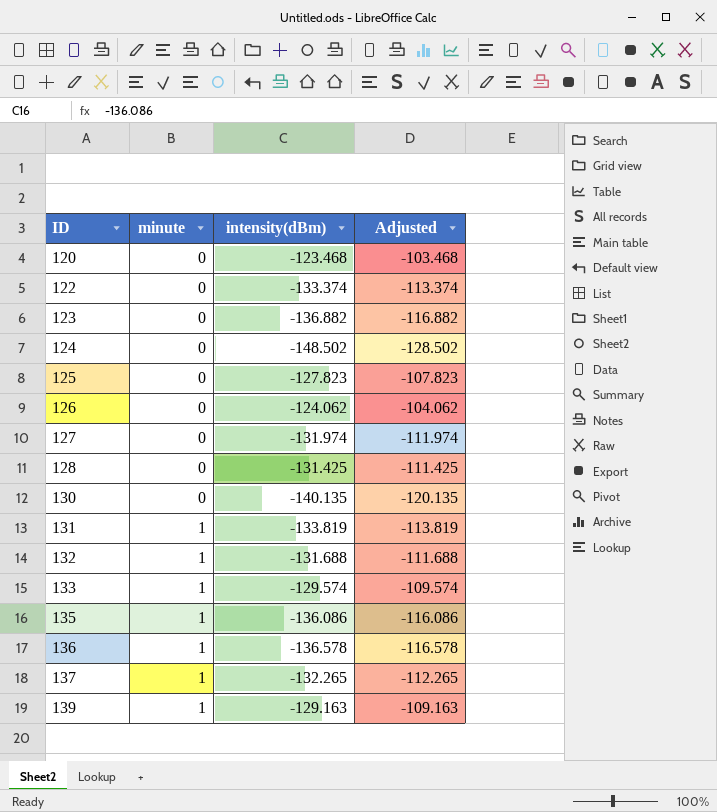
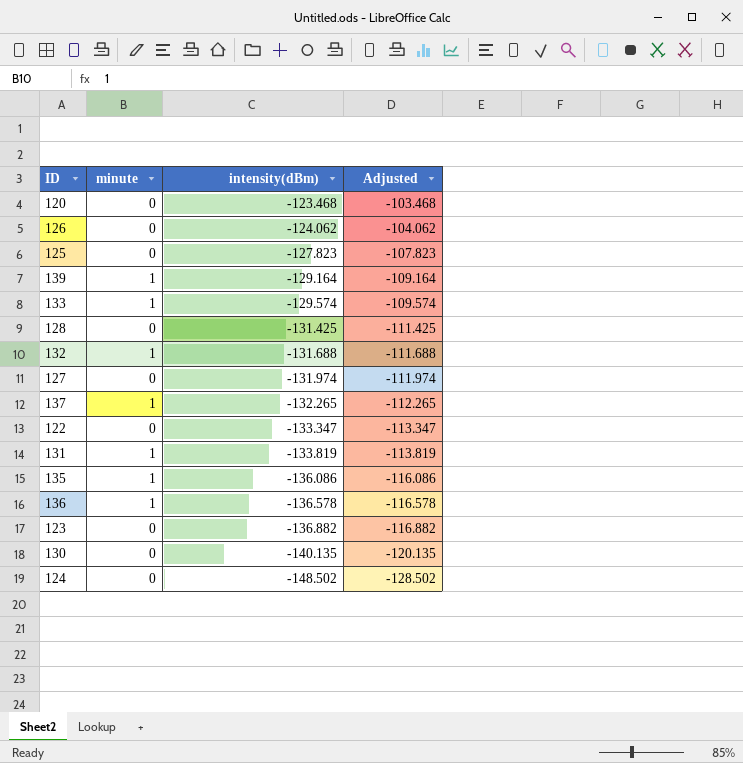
row order: ID ascending -> intensity(dBm) descending
139 | intensity(dBm): -129.163 -> -129.164
139 | Adjusted: -109.163 -> -109.164
122 | intensity(dBm): -133.374 -> -133.347
122 | Adjusted: -113.374 -> -113.347

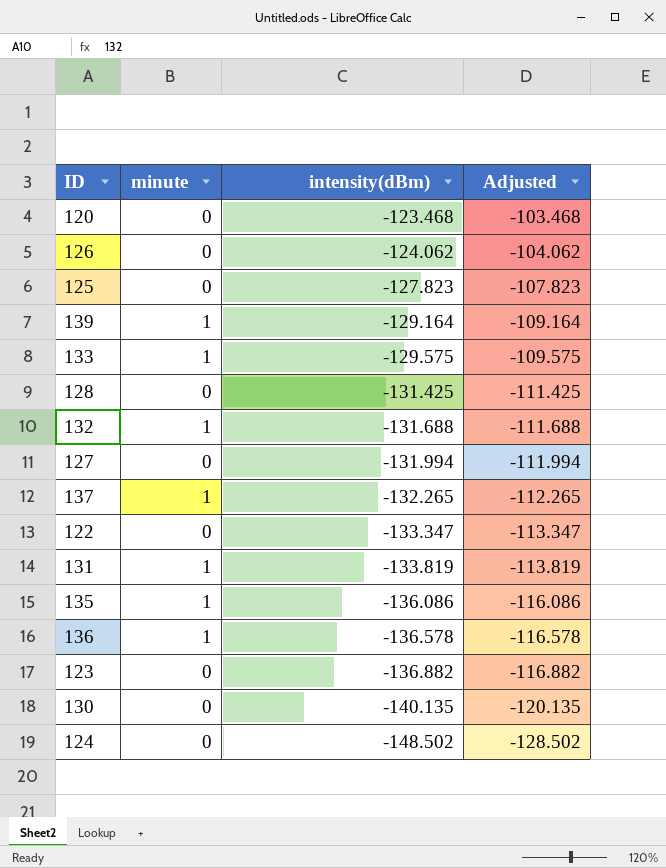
133 | intensity(dBm): -129.574 -> -129.575
133 | Adjusted: -109.574 -> -109.575
127 | intensity(dBm): -131.974 -> -131.994
127 | Adjusted: -111.974 -> -111.994

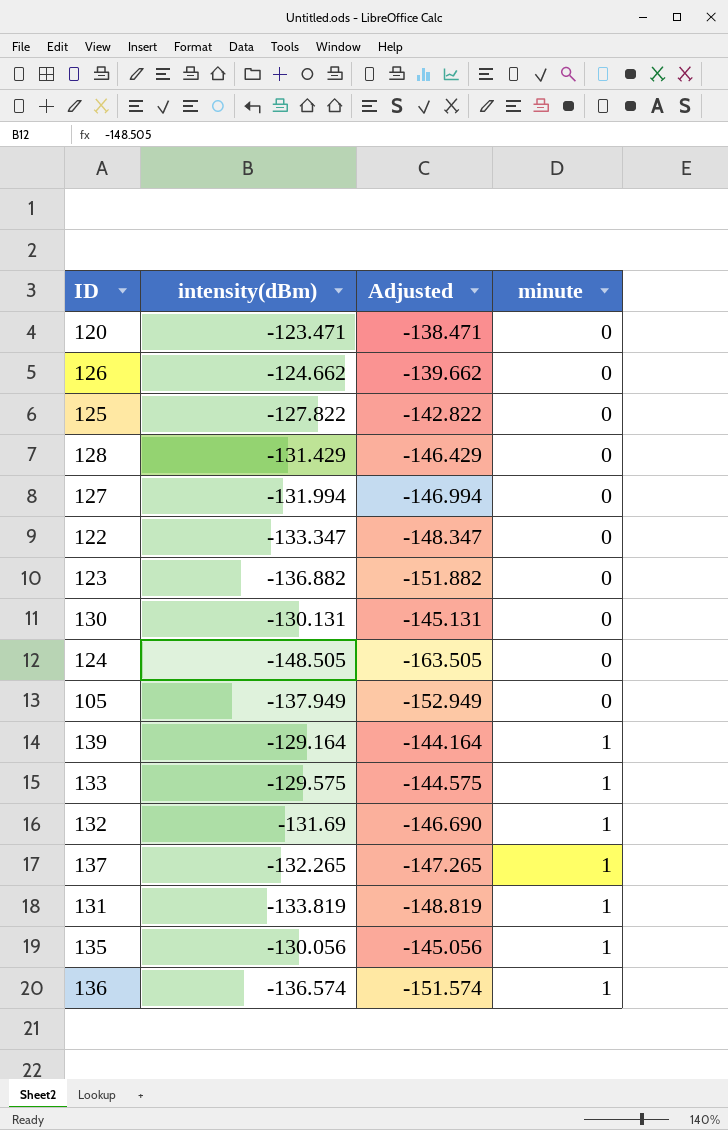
row order: intensity(dBm) descending -> minute ascending
column Adjusted | formula: [intensity(dBm)] + 20 -> [intensity(dBm)] - 15
column minute | position: 2 -> 4
120 | intensity(dBm): -123.468 -> -123.471
126 | intensity(dBm): -124.062 -> -124.662
125 | intensity(dBm): -127.823 -> -127.822
128 | intensity(dBm): -131.425 -> -131.429
130 | intensity(dBm): -140.135 -> -130.131
124 | intensity(dBm): -148.502 -> -148.505
row 105: none -> -137.949 | -152.949 | 0
132 | intensity(dBm): -131.688 -> -131.69
135 | intensity(dBm): -136.086 -> -130.056
136 | intensity(dBm): -136.578 -> -136.574

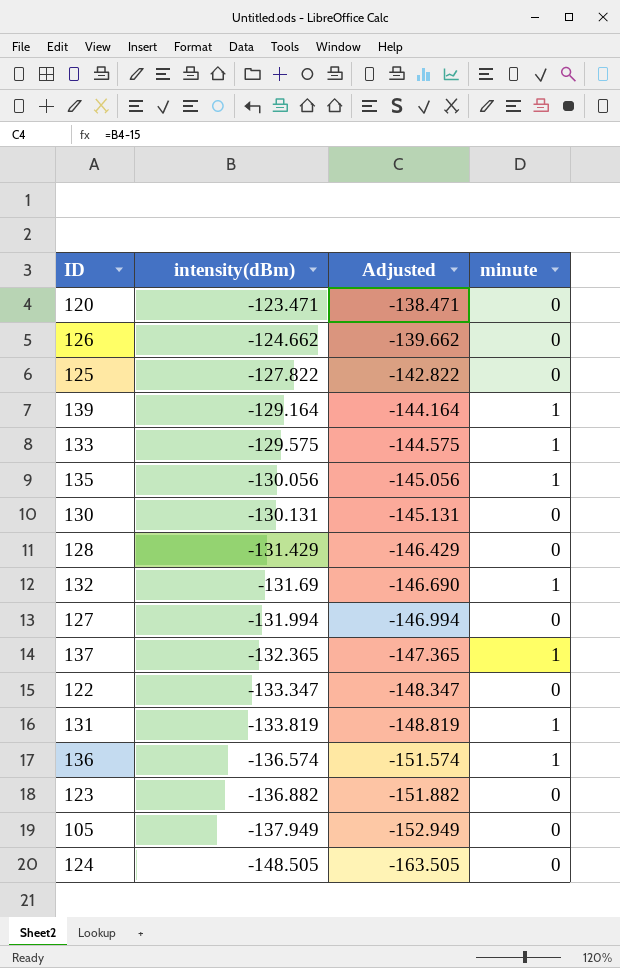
row order: minute ascending -> intensity(dBm) descending
137 | intensity(dBm): -132.265 -> -132.365
137 | Adjusted: -147.265 -> -147.365

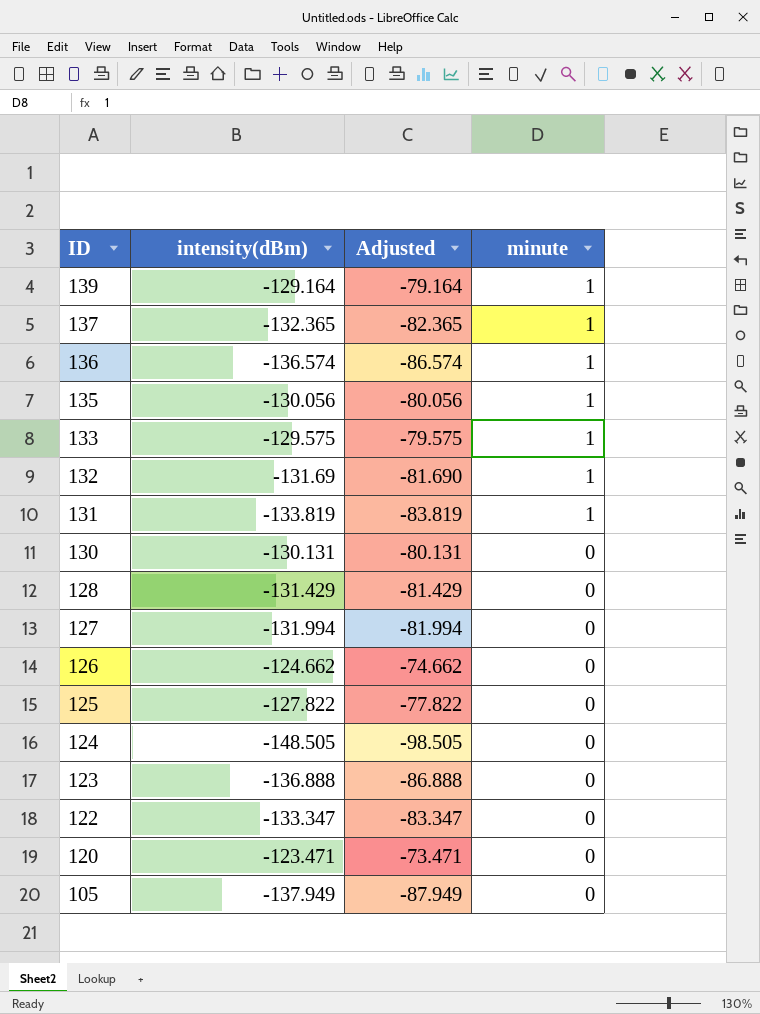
row order: intensity(dBm) descending -> ID descending
column Adjusted | formula: [intensity(dBm)] - 15 -> [intensity(dBm)] + 50
123 | intensity(dBm): -136.882 -> -136.888

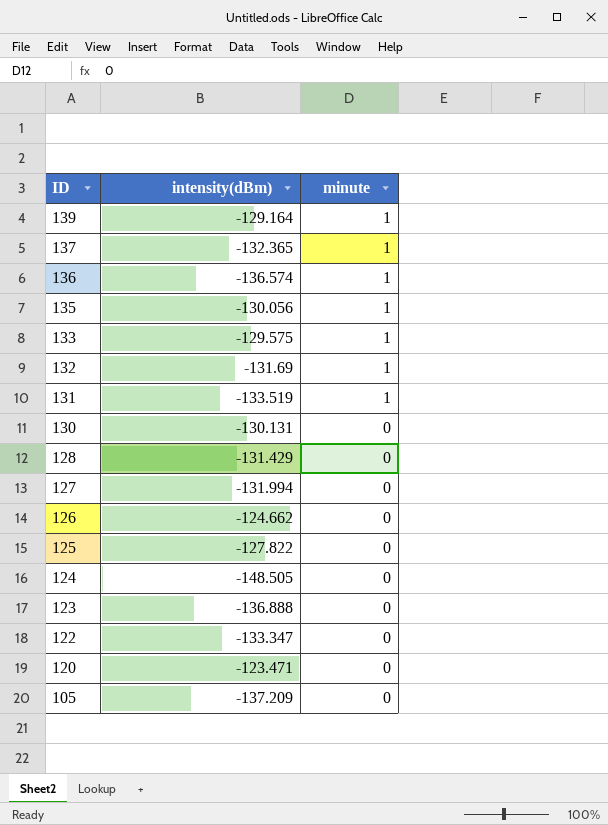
column Adjusted | formula: [intensity(dBm)] + 50 -> none
131 | intensity(dBm): -133.819 -> -133.519
105 | intensity(dBm): -137.949 -> -137.209

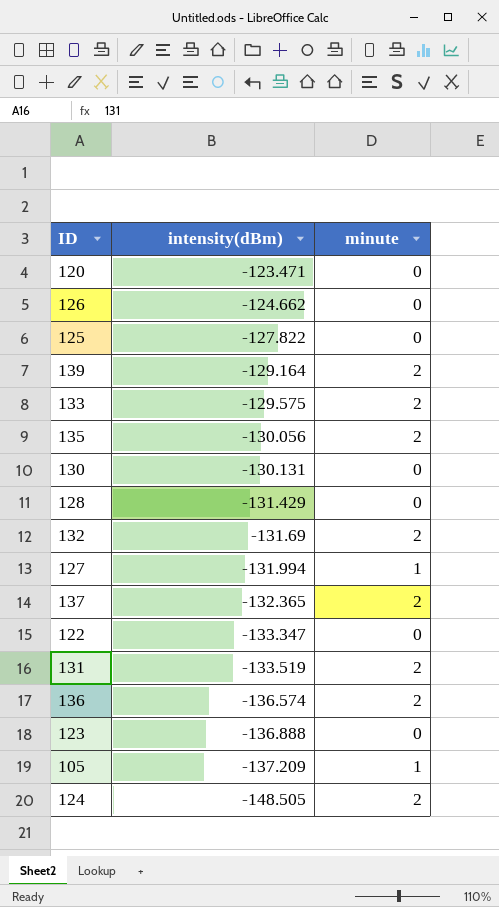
row order: ID descending -> intensity(dBm) descending
139 | minute: 1 -> 2
133 | minute: 1 -> 2
135 | minute: 1 -> 2
132 | minute: 1 -> 2
127 | minute: 0 -> 1
137 | minute: 1 -> 2
131 | minute: 1 -> 2
136 | minute: 1 -> 2
105 | minute: 0 -> 1
124 | minute: 0 -> 2

